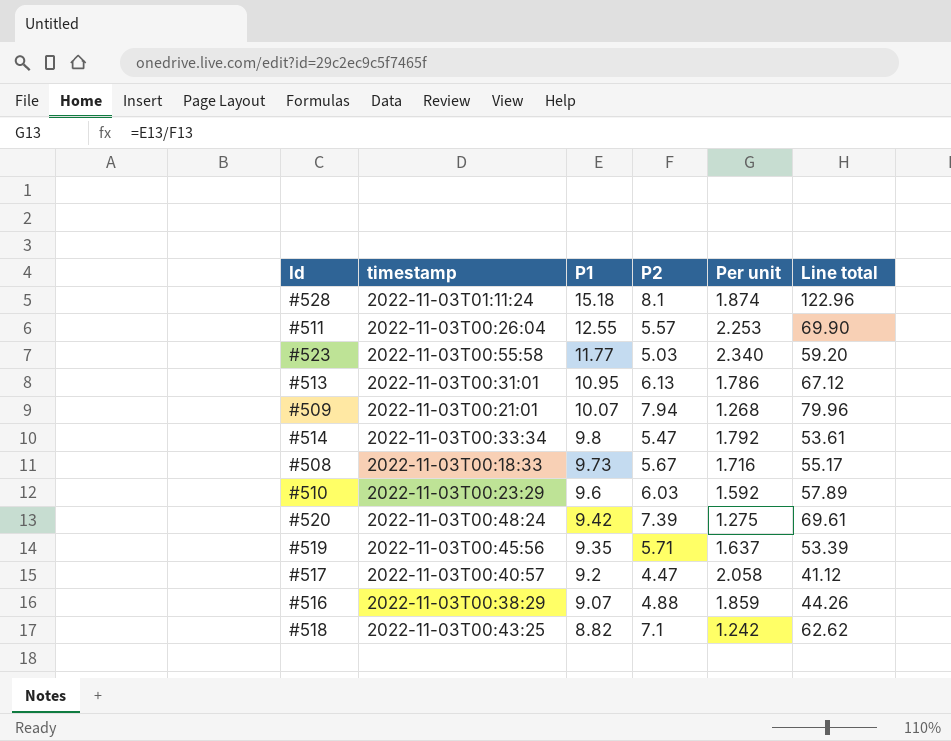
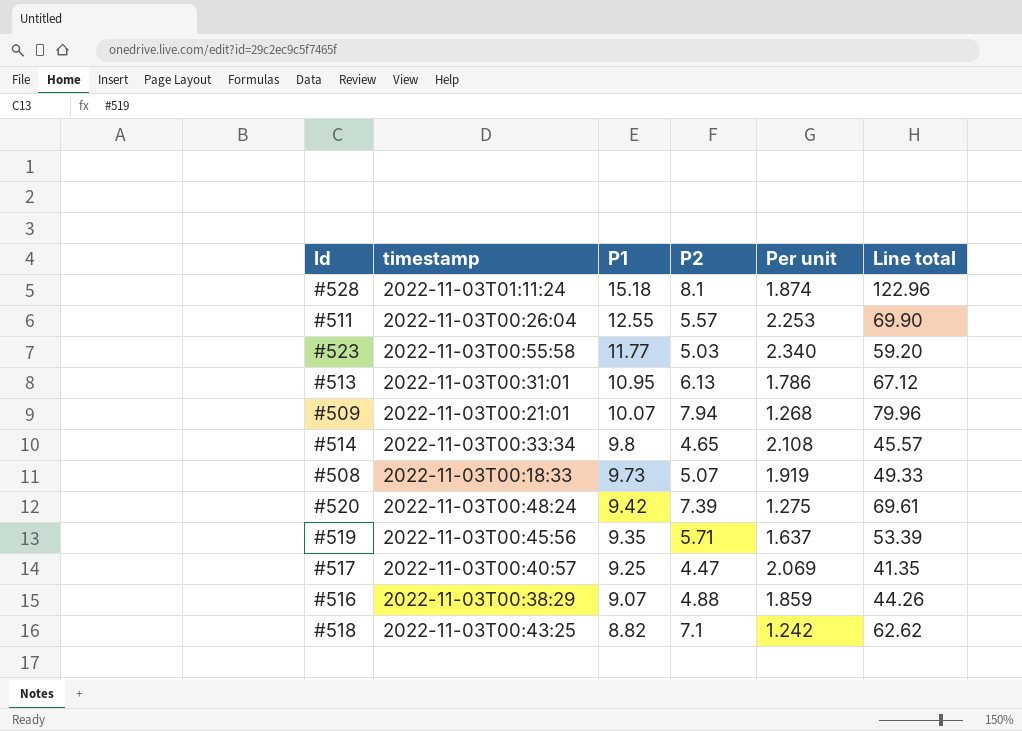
row #510: 2022-11-03T00:23:29 | 9.6 | 6.03 | 1.592 | 57.89 -> none
#514 | P2: 5.47 -> 4.65
#514 | Per unit: 1.792 -> 2.108
#514 | Line total: 53.61 -> 45.57
#508 | P2: 5.67 -> 5.07
#508 | Per unit: 1.716 -> 1.919
#508 | Line total: 55.17 -> 49.33
#517 | P1: 9.2 -> 9.25
#517 | Per unit: 2.058 -> 2.069
#517 | Line total: 41.12 -> 41.35

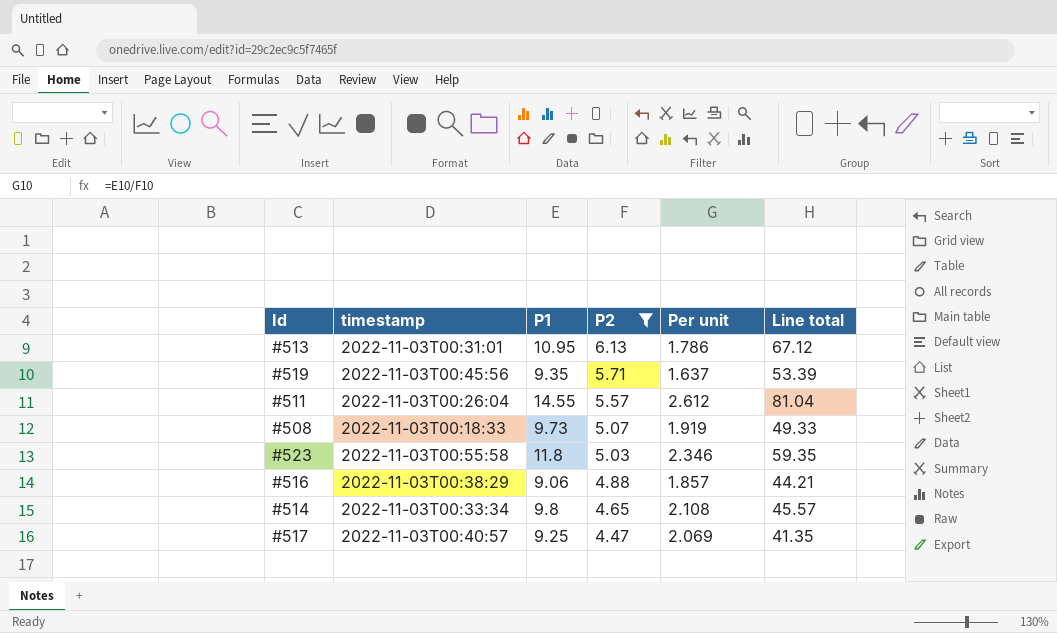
filter: none -> P2 <= 6.13
row order: P1 descending -> P2 descending
#511 | P1: 12.55 -> 14.55
#511 | Per unit: 2.253 -> 2.612
#511 | Line total: 69.90 -> 81.04
#523 | P1: 11.77 -> 11.8
#523 | Per unit: 2.340 -> 2.346
#523 | Line total: 59.20 -> 59.35
#516 | P1: 9.07 -> 9.06
#516 | Per unit: 1.859 -> 1.857
#516 | Line total: 44.26 -> 44.21

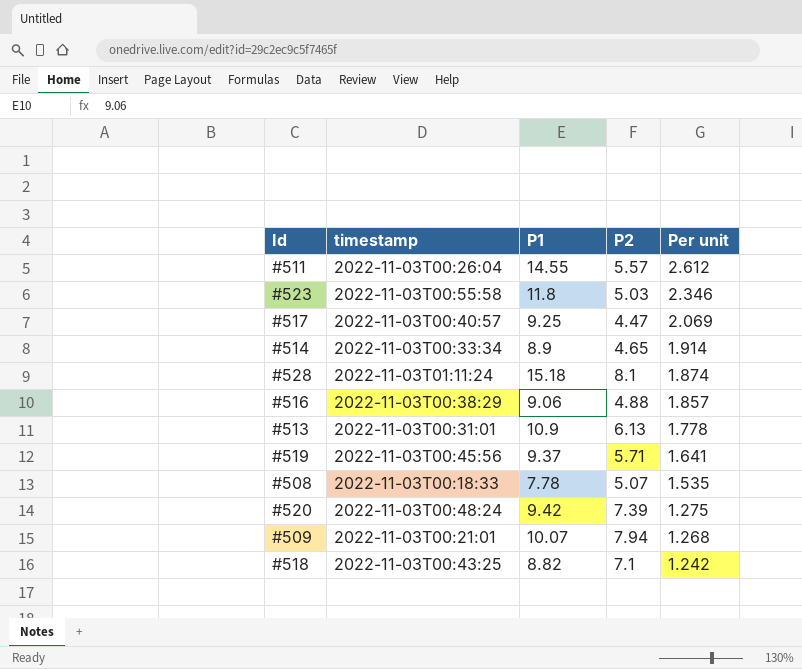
filter: P2 <= 6.13 -> none
row order: P2 descending -> Per unit descending
column Line total | formula: [P1] * [P2] -> none
#514 | P1: 9.8 -> 8.9
#514 | Per unit: 2.108 -> 1.914
#513 | P1: 10.95 -> 10.9
#513 | Per unit: 1.786 -> 1.778
#519 | P1: 9.35 -> 9.37
#519 | Per unit: 1.637 -> 1.641
#508 | P1: 9.73 -> 7.78
#508 | Per unit: 1.919 -> 1.535

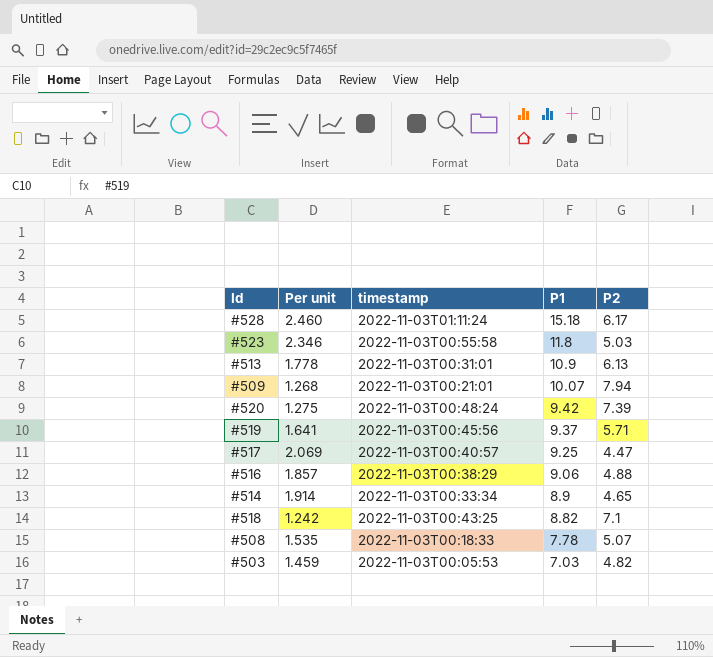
row order: Per unit descending -> P1 descending
column Per unit | position: 5 -> 2
row #511: 2022-11-03T00:26:04 | 14.55 | 5.57 | 2.612 -> none
#528 | Per unit: 1.874 -> 2.460
#528 | P2: 8.1 -> 6.17
row #503: none -> 1.459 | 2022-11-03T00:05:53 | 7.03 | 4.82

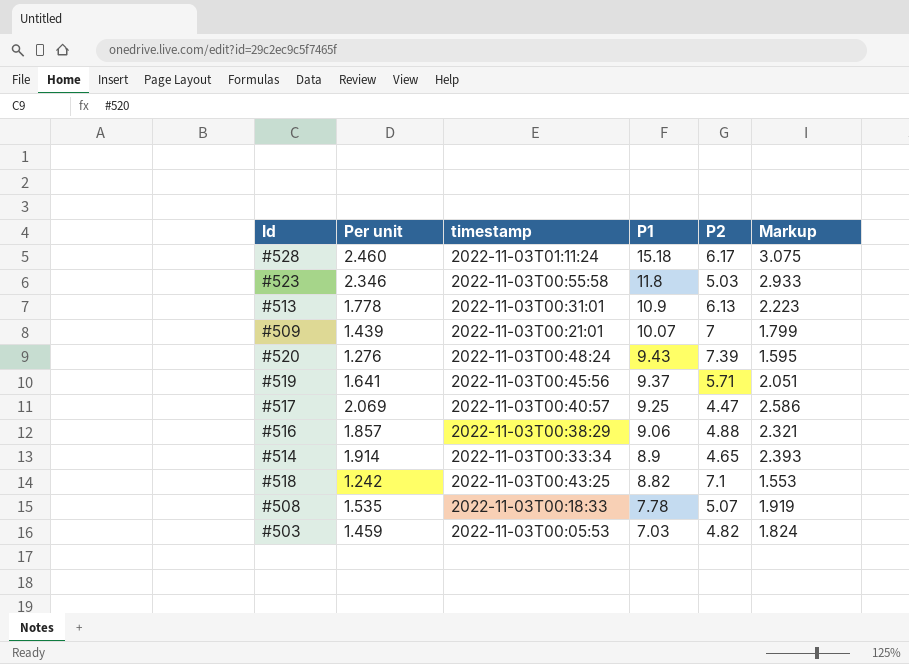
column Markup | formula: none -> [Per unit] * 1.25
#509 | Per unit: 1.268 -> 1.439
#509 | P2: 7.94 -> 7
#520 | Per unit: 1.275 -> 1.276
#520 | P1: 9.42 -> 9.43

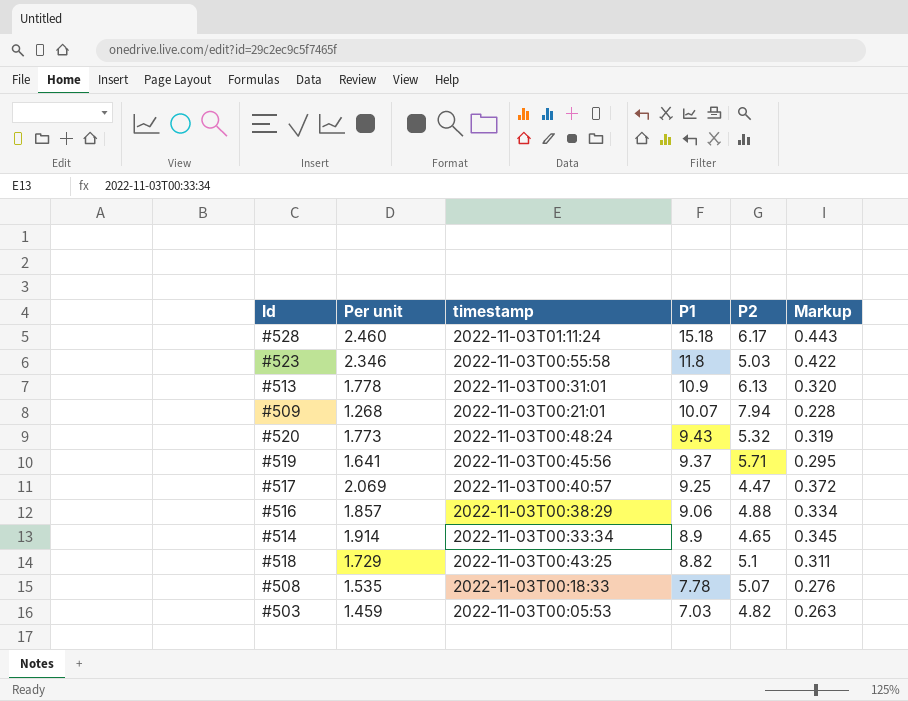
column Markup | formula: [Per unit] * 1.25 -> [Per unit] * 0.18
#509 | Per unit: 1.439 -> 1.268
#509 | P2: 7 -> 7.94
#520 | Per unit: 1.276 -> 1.773
#520 | P2: 7.39 -> 5.32
#518 | Per unit: 1.242 -> 1.729
#518 | P2: 7.1 -> 5.1

